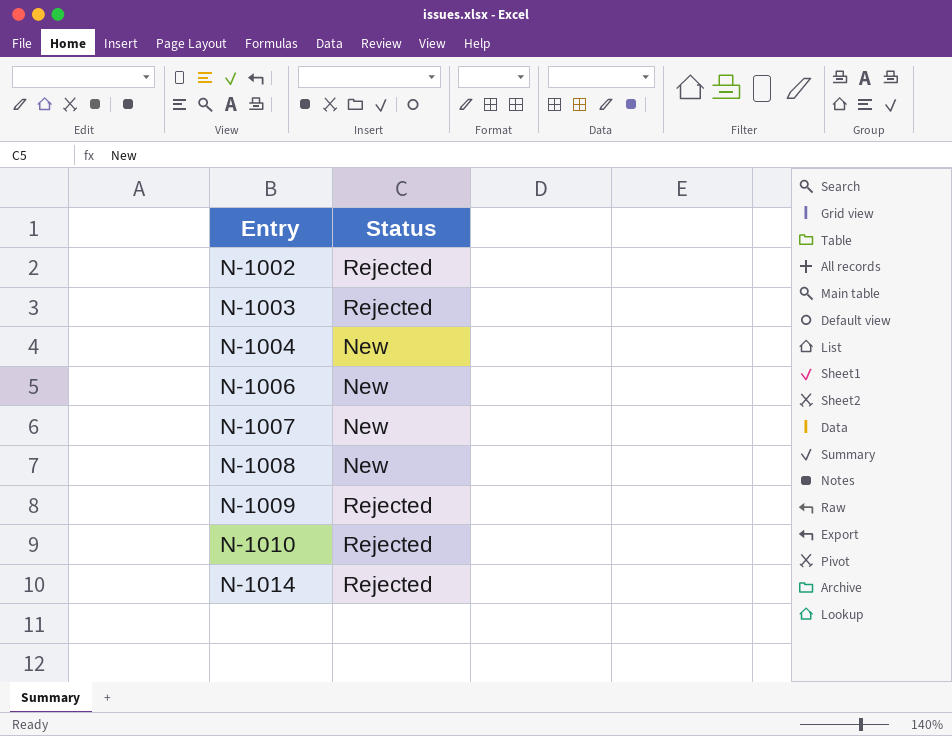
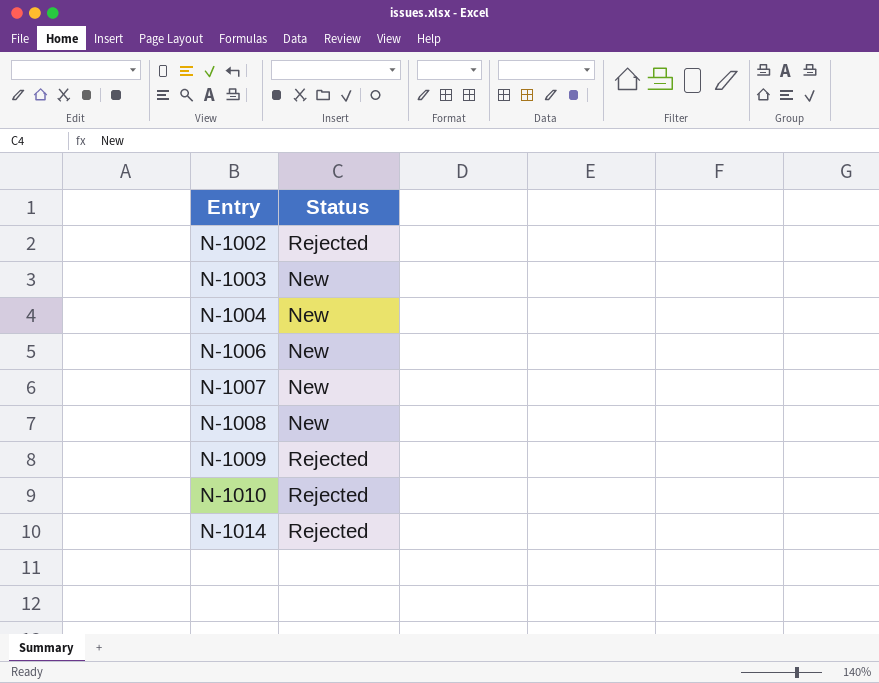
N-1003 | Status: Rejected -> New

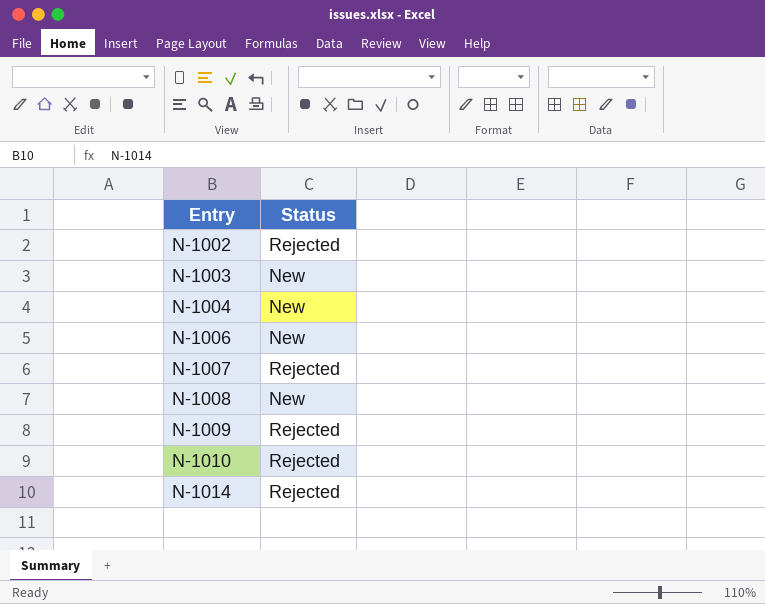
N-1007 | Status: New -> Rejected

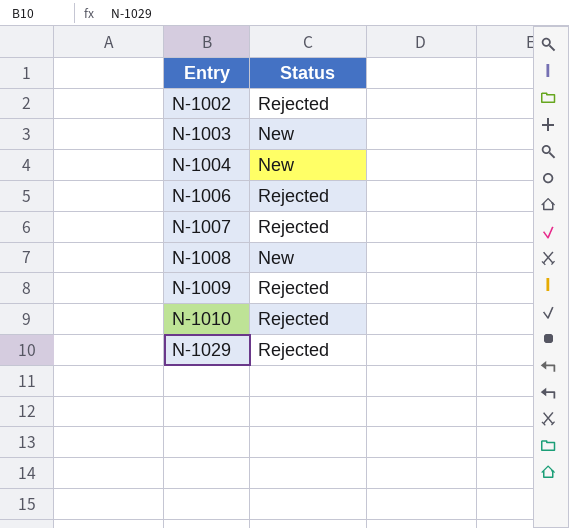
row N-1014: Rejected -> none
N-1006 | Status: New -> Rejected
row N-1029: none -> Rejected

